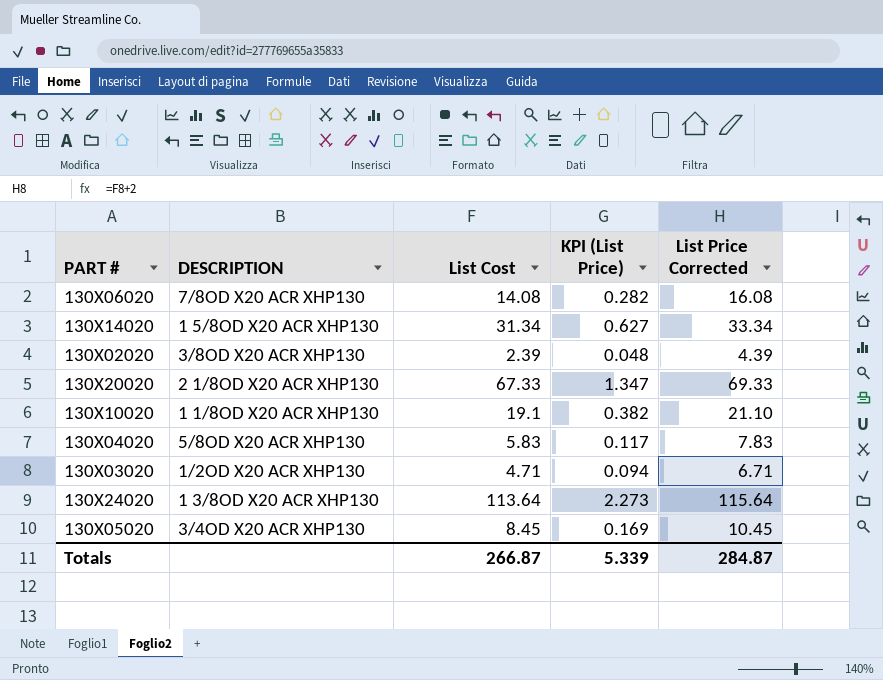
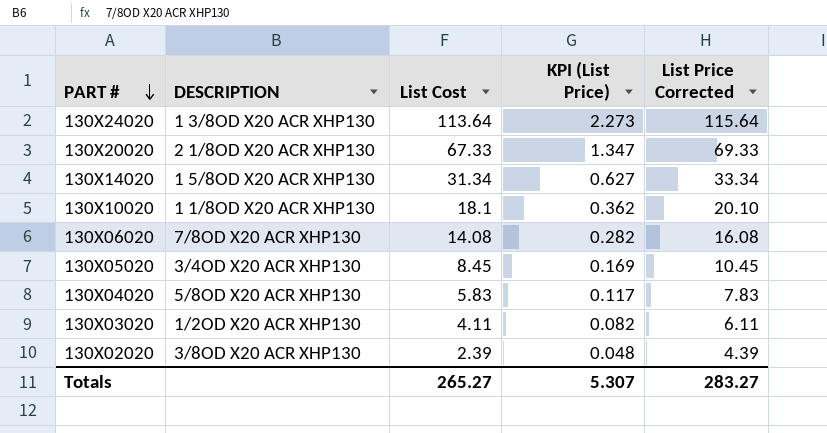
row order: none -> PART # descending
130X10020 | List Cost: 19.1 -> 18.1
130X10020 | KPI (List Price): 0.382 -> 0.362
130X10020 | List Price Corrected: 21.10 -> 20.10
130X03020 | List Cost: 4.71 -> 4.11
130X03020 | KPI (List Price): 0.094 -> 0.082
130X03020 | List Price Corrected: 6.71 -> 6.11
Totals | List Cost: 266.87 -> 265.27
Totals | KPI (List Price): 5.339 -> 5.307
Totals | List Price Corrected: 284.87 -> 283.27

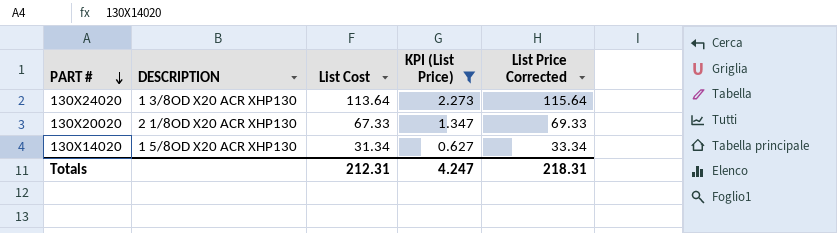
filter: none -> KPI (List Price) >= 0.627
Totals | List Cost: 265.27 -> 212.31
Totals | KPI (List Price): 5.307 -> 4.247
Totals | List Price Corrected: 283.27 -> 218.31

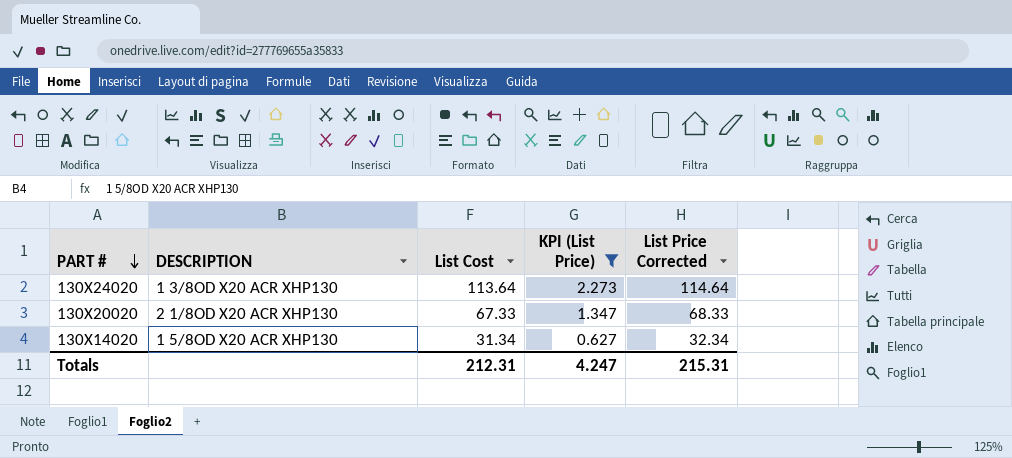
column List Price Corrected | formula: [List Cost] + 2 -> [List Cost] + 1
Totals | List Price Corrected: 218.31 -> 215.31

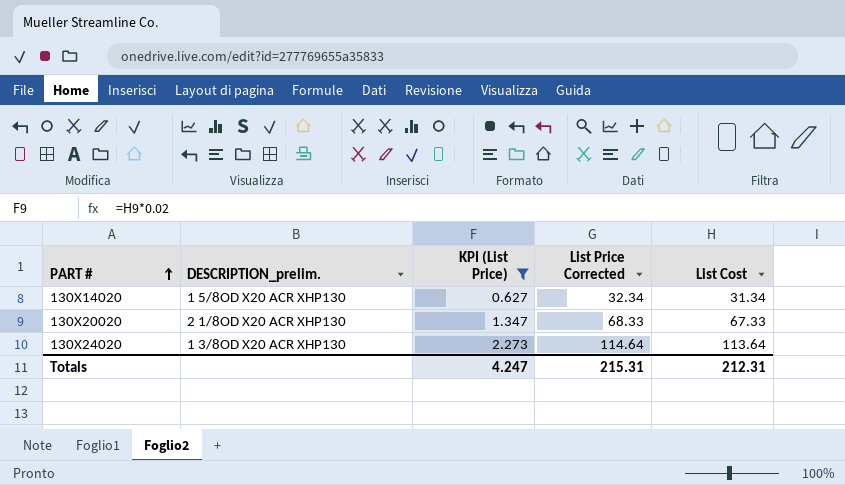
row order: PART # descending -> PART # ascending
column name: DESCRIPTION -> DESCRIPTION_prelim.
column List Cost | position: 3 -> 5

